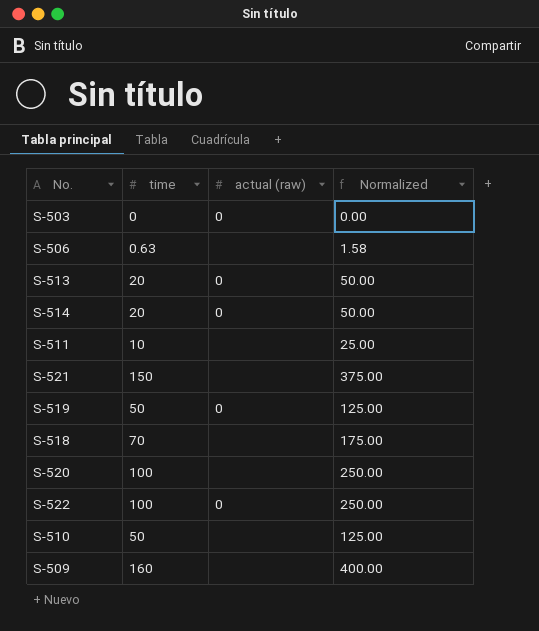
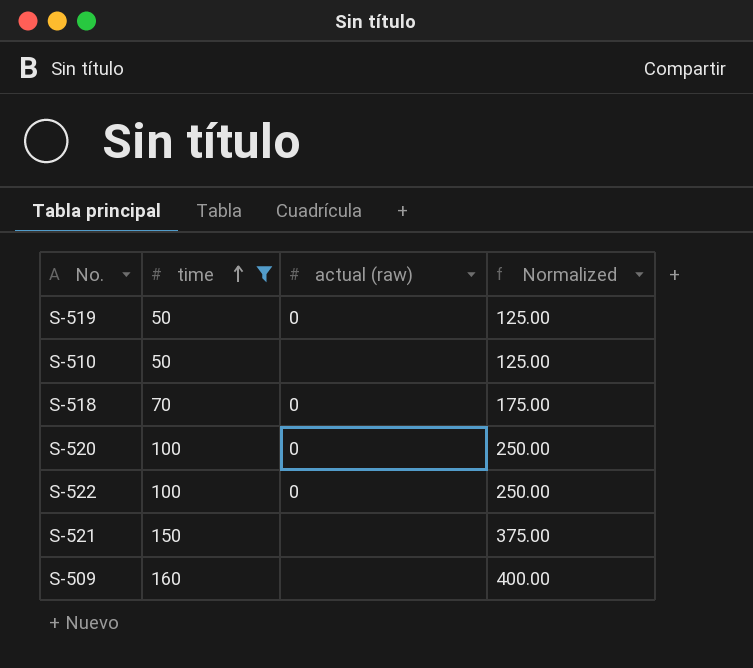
filter: none -> time >= 50
row order: none -> time ascending
S-518 | actual (raw): none -> 0
S-520 | actual (raw): none -> 0

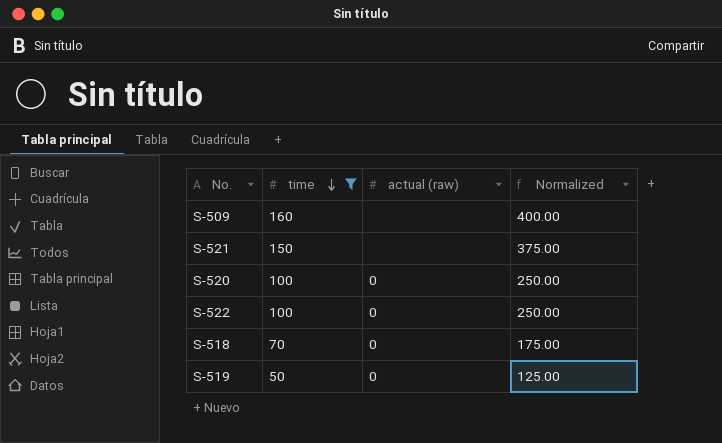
row order: time ascending -> time descending
row S-510: 50 | none | 125.00 -> none

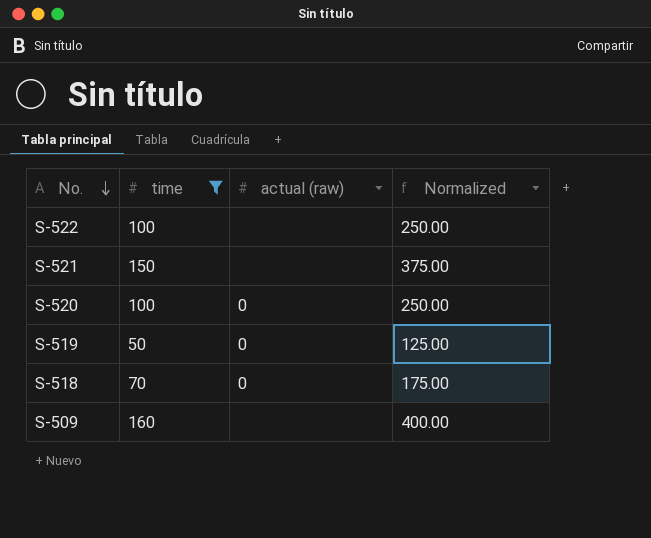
row order: time descending -> No. descending
S-522 | actual (raw): 0 -> none

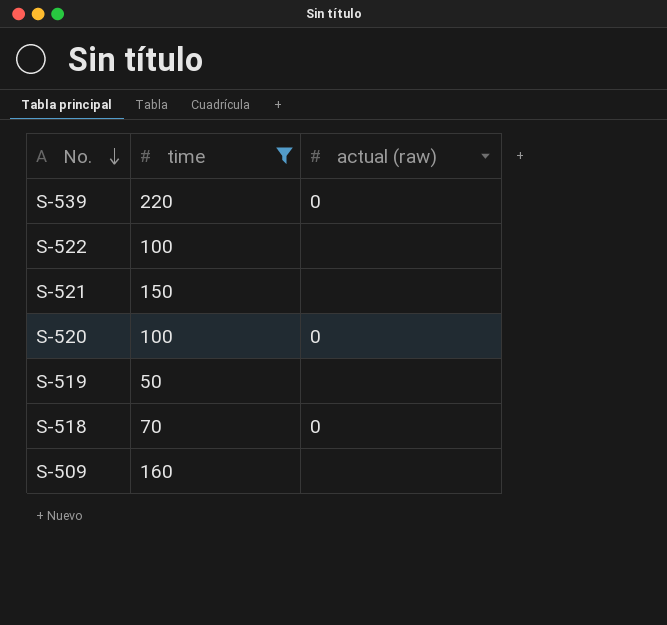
column Normalized | formula: [time] * 2.5 -> none
row S-539: none -> 220 | 0
S-519 | actual (raw): 0 -> none

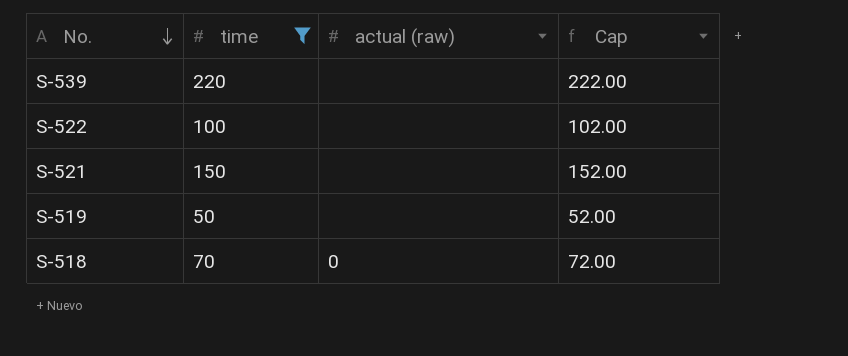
column Cap | formula: none -> [time] + 2
row S-520: 100 | 0 -> none
row S-509: 160 | none -> none
S-539 | actual (raw): 0 -> none

